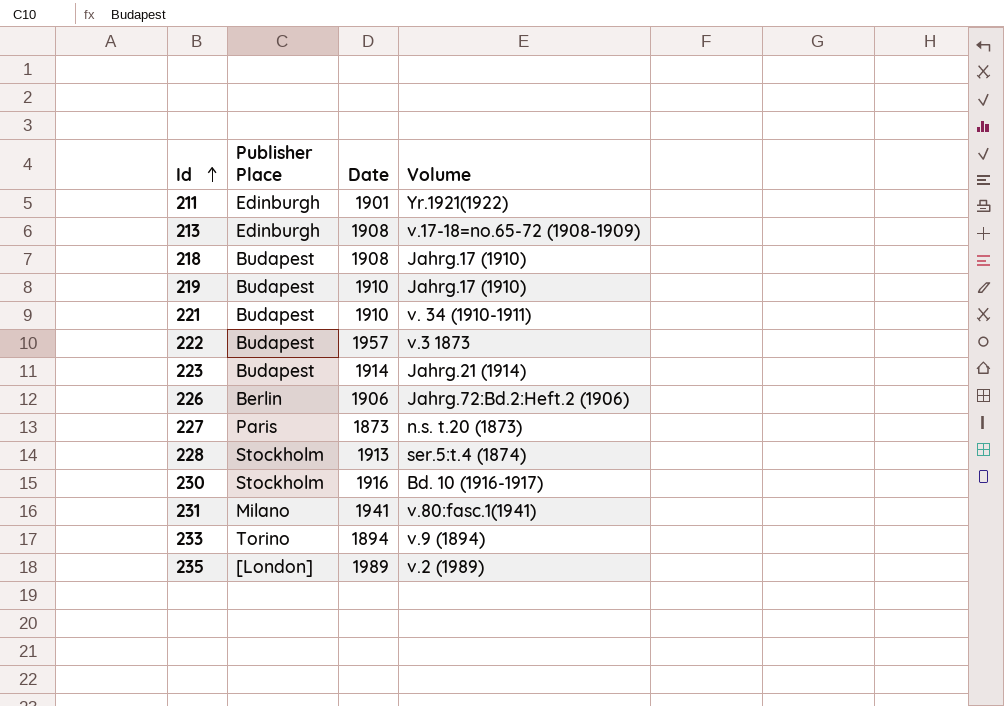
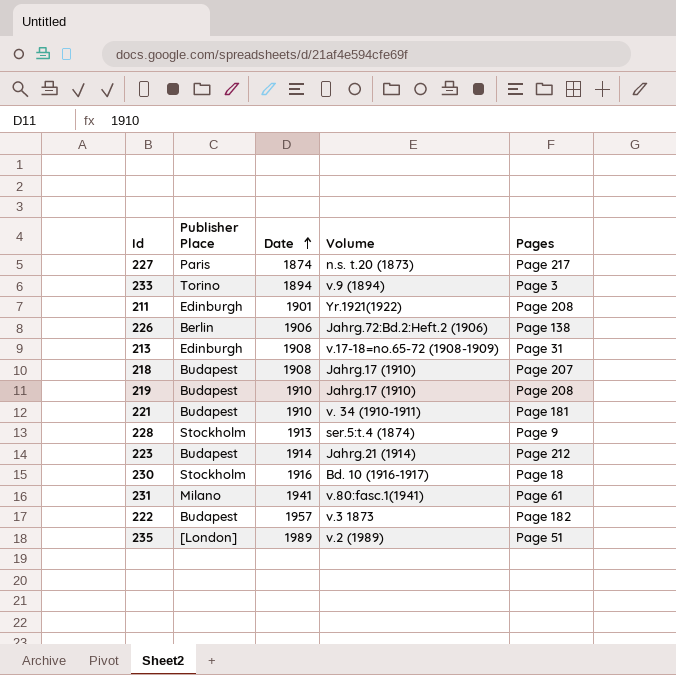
row order: Id ascending -> Date ascending
column Pages | position: none -> 5
227 | Date: 1873 -> 1874

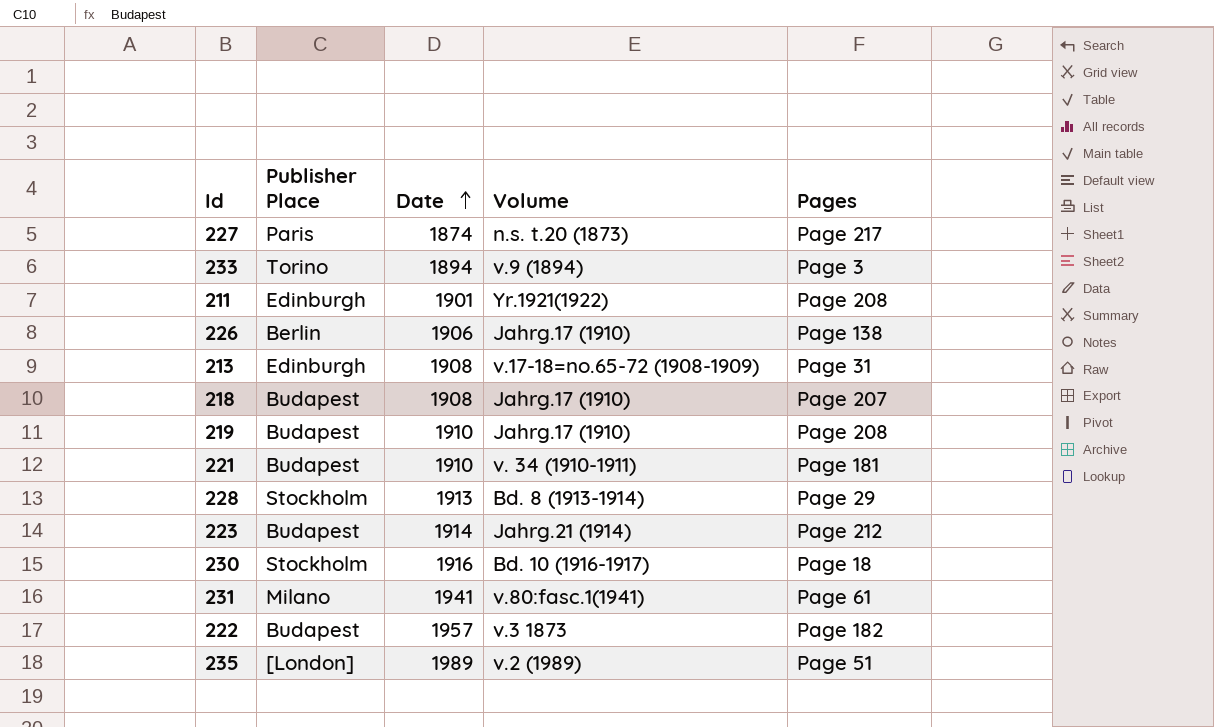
226 | Volume: Jahrg.72:Bd.2:Heft.2 (1906) -> Jahrg.17 (1910)
228 | Volume: ser.5:t.4 (1874) -> Bd. 8 (1913-1914)
228 | Pages: Page 9 -> Page 29

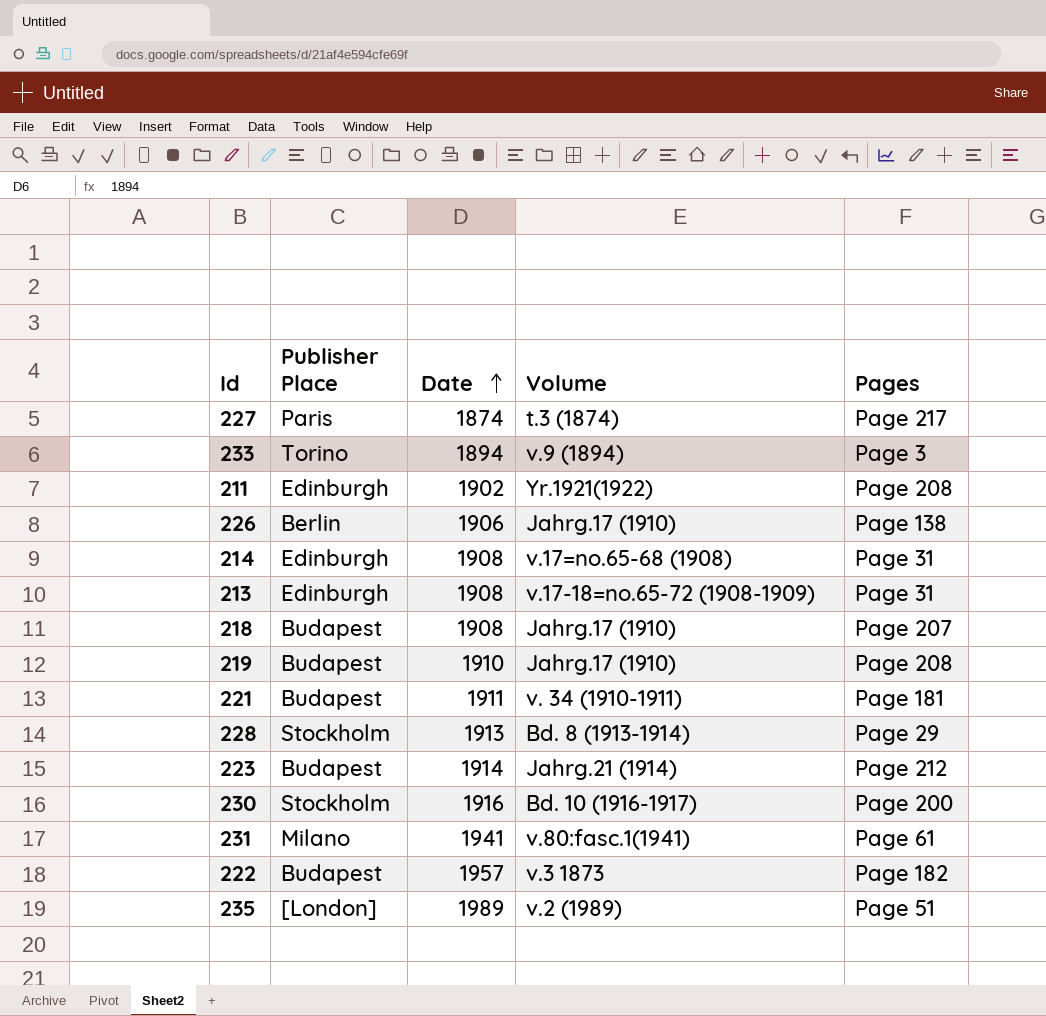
227 | Volume: n.s. t.20 (1873) -> t.3 (1874)
211 | Date: 1901 -> 1902
row 214: none -> Edinburgh | 1908 | v.17=no.65-68 (1908) | Page 31
221 | Date: 1910 -> 1911
230 | Pages: Page 18 -> Page 200

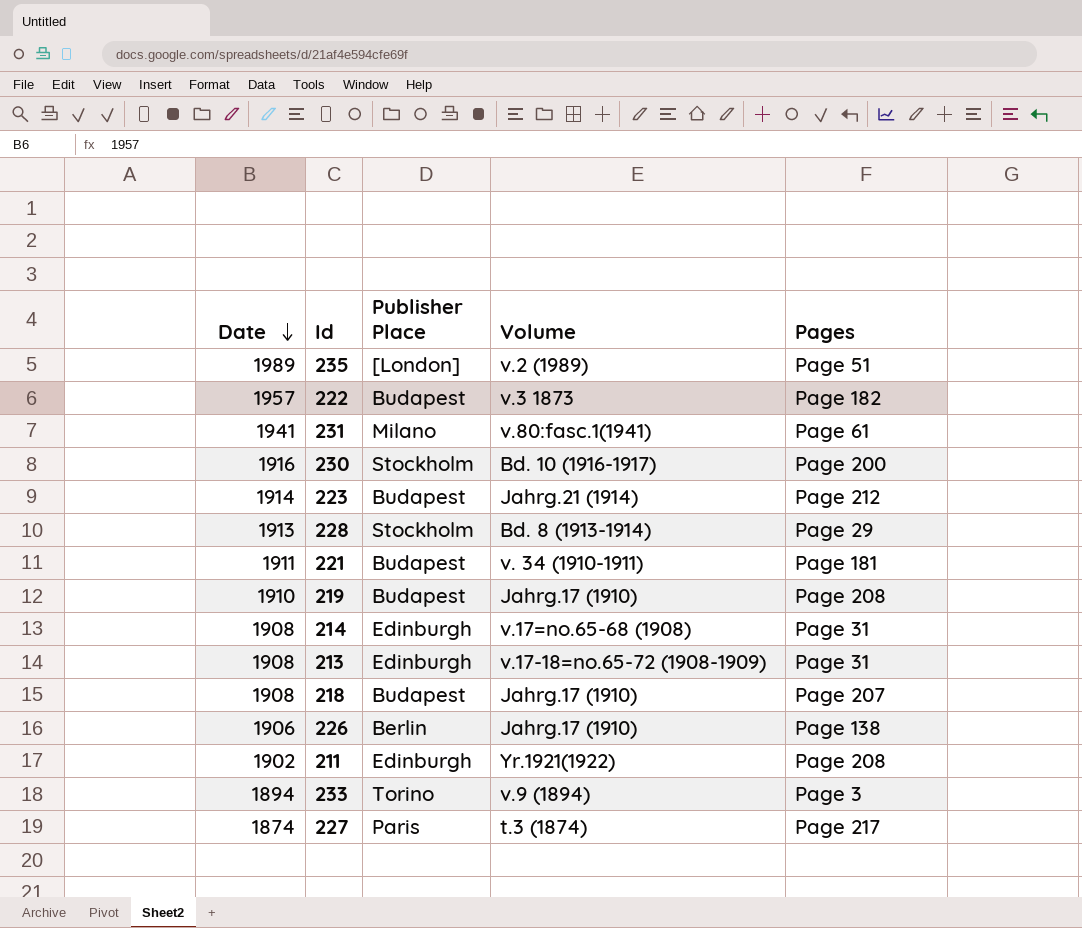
row order: Date ascending -> Date descending
column Date | position: 3 -> 1

